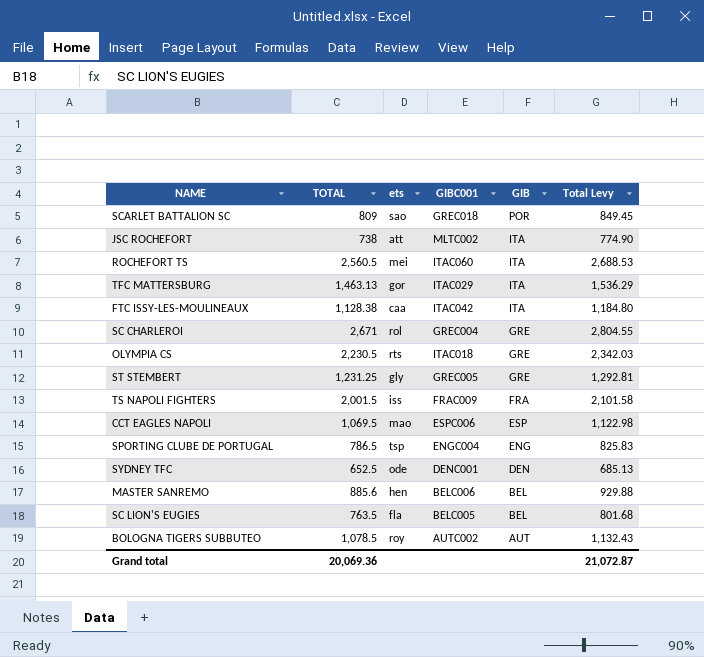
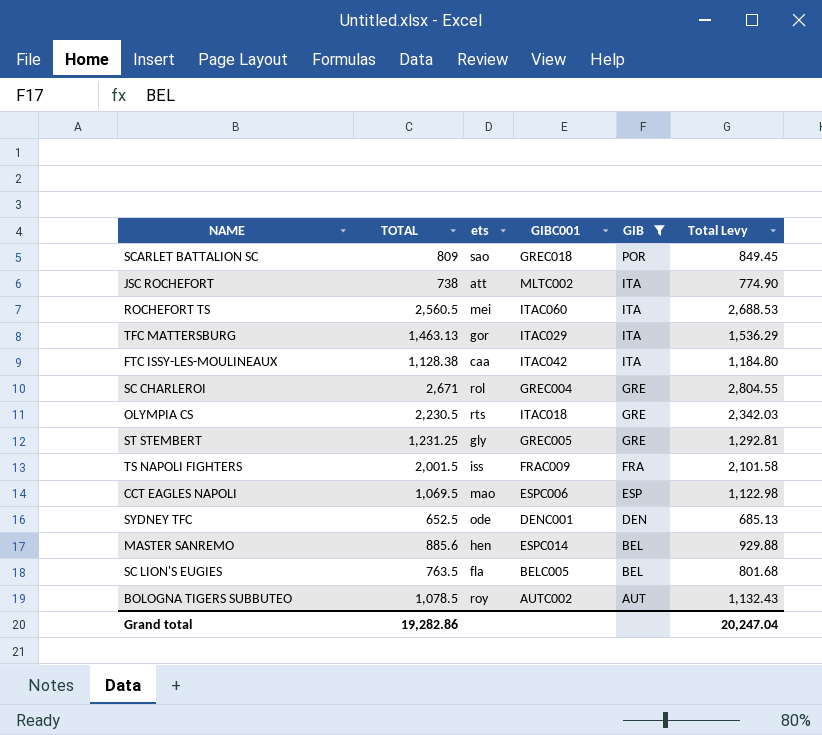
filter: none -> GIB != ENG
MASTER SANREMO | GIBC001: BELC006 -> ESPC014
Grand total | TOTAL: 20,069.36 -> 19,282.86
Grand total | Total Levy: 21,072.87 -> 20,247.04

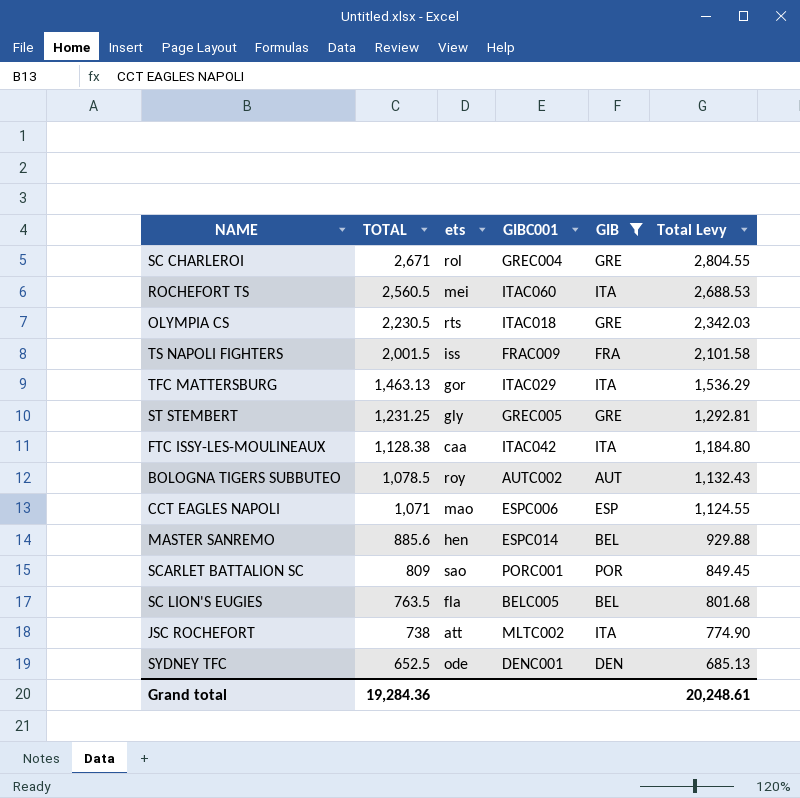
row order: GIB descending -> TOTAL descending
CCT EAGLES NAPOLI | TOTAL: 1,069.5 -> 1,071
CCT EAGLES NAPOLI | Total Levy: 1,122.98 -> 1,124.55
SCARLET BATTALION SC | GIBC001: GREC018 -> PORC001
Grand total | TOTAL: 19,282.86 -> 19,284.36
Grand total | Total Levy: 20,247.04 -> 20,248.61

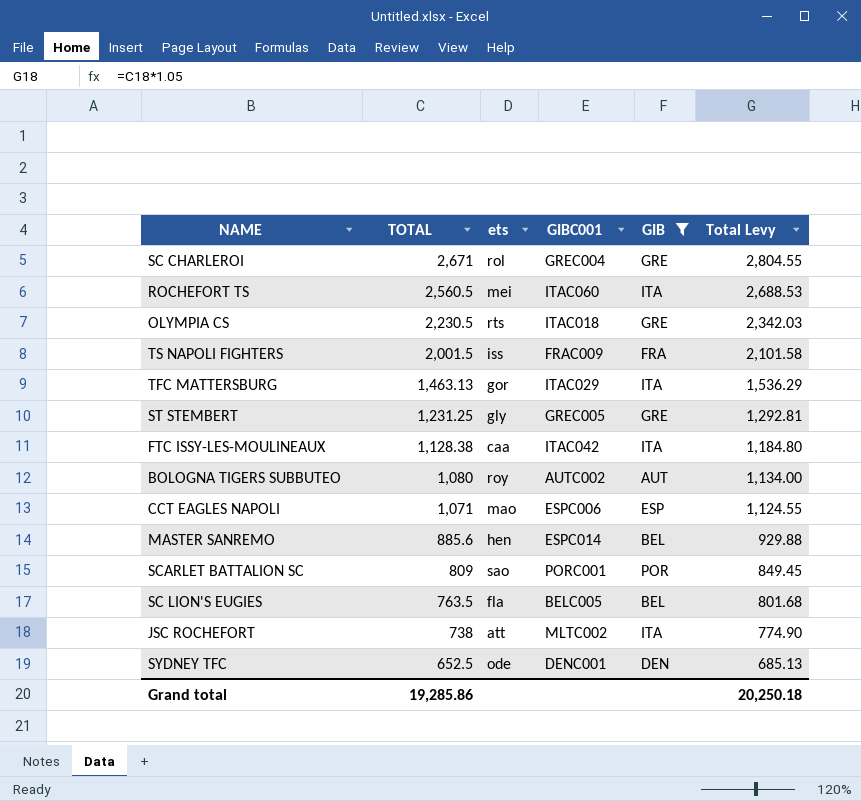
BOLOGNA TIGERS SUBBUTEO | TOTAL: 1,078.5 -> 1,080
BOLOGNA TIGERS SUBBUTEO | Total Levy: 1,132.43 -> 1,134.00
Grand total | TOTAL: 19,284.36 -> 19,285.86
Grand total | Total Levy: 20,248.61 -> 20,250.18

